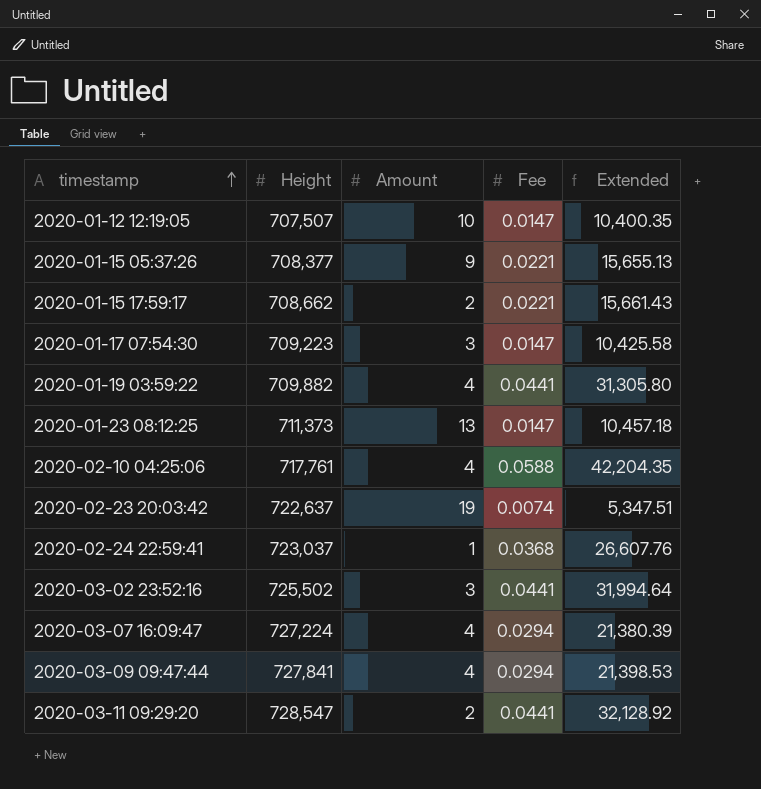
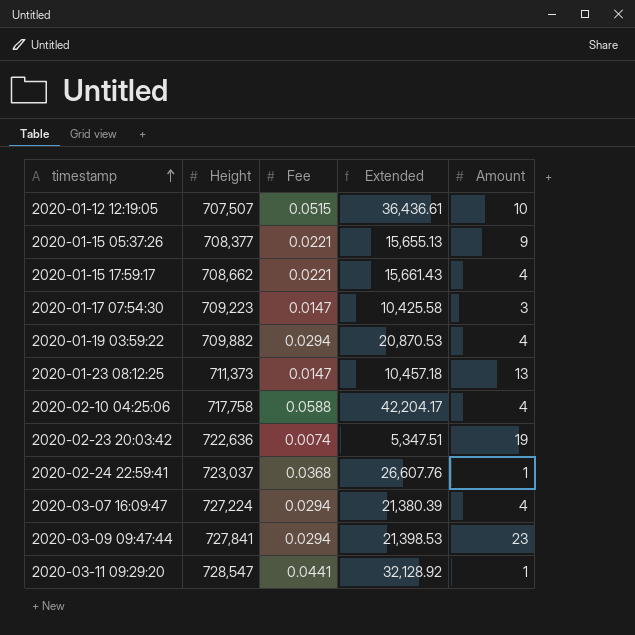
column Amount | position: 3 -> 5
row 2020-03-02 23:52:16: 725,502 | 3 | 0.0441 | 31,994.64 -> none
2020-01-12 12:19:05 | Fee: 0.0147 -> 0.0515
2020-01-12 12:19:05 | Extended: 10,400.35 -> 36,436.61
2020-01-15 17:59:17 | Amount: 2 -> 4
2020-01-19 03:59:22 | Fee: 0.0441 -> 0.0294
2020-01-19 03:59:22 | Extended: 31,305.80 -> 20,870.53
2020-02-10 04:25:06 | Height: 717,761 -> 717,758
2020-02-10 04:25:06 | Extended: 42,204.35 -> 42,204.17
2020-02-23 20:03:42 | Height: 722,637 -> 722,636
2020-03-09 09:47:44 | Amount: 4 -> 23
2020-03-11 09:29:20 | Amount: 2 -> 1

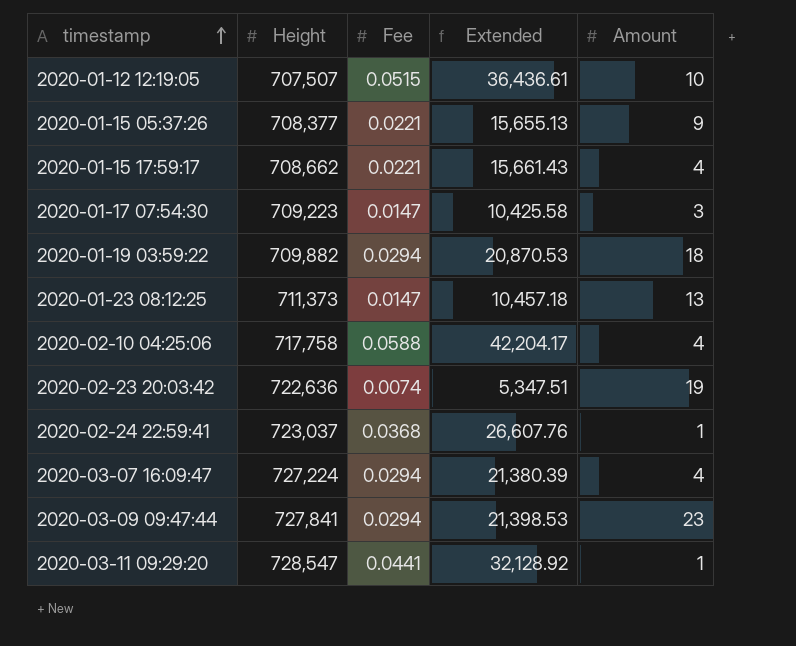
2020-01-19 03:59:22 | Amount: 4 -> 18

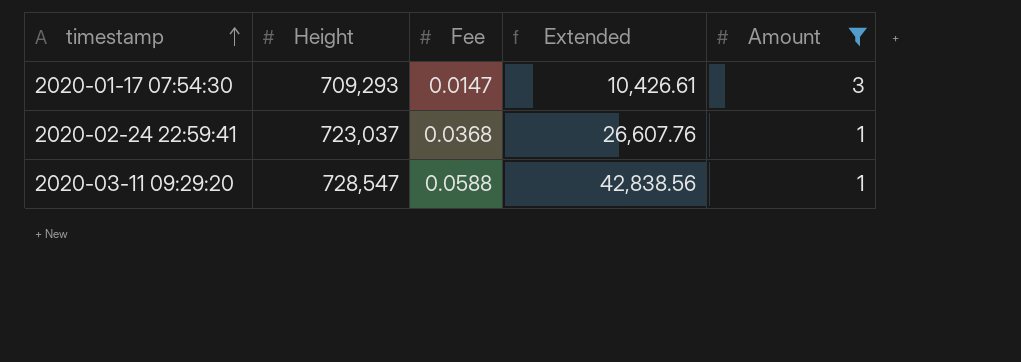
filter: none -> Amount <= 3
2020-01-17 07:54:30 | Height: 709,223 -> 709,293
2020-01-17 07:54:30 | Extended: 10,425.58 -> 10,426.61
2020-03-11 09:29:20 | Fee: 0.0441 -> 0.0588
2020-03-11 09:29:20 | Extended: 32,128.92 -> 42,838.56

